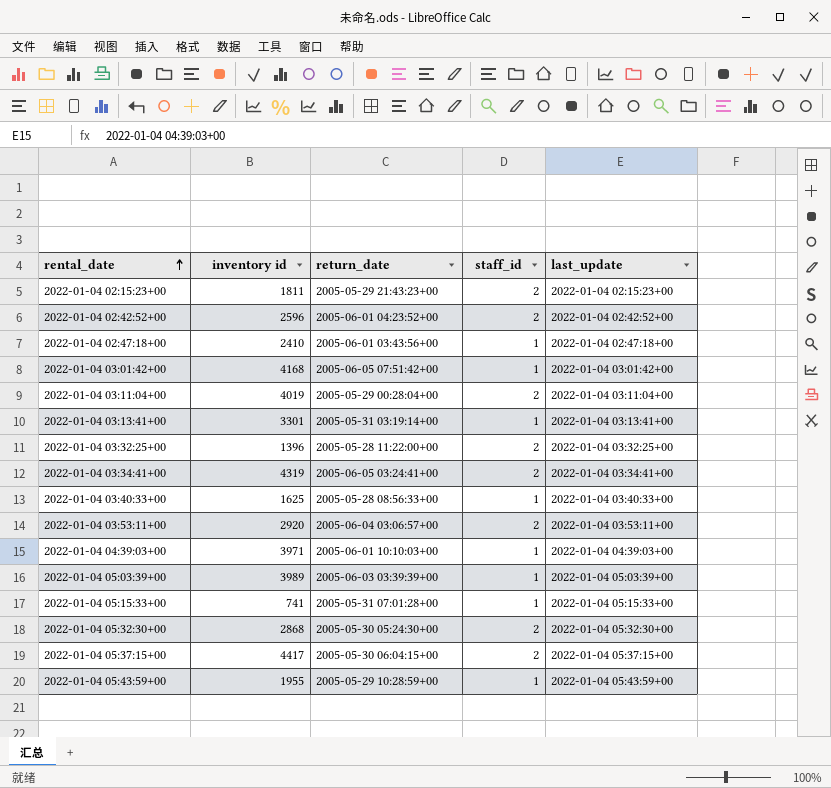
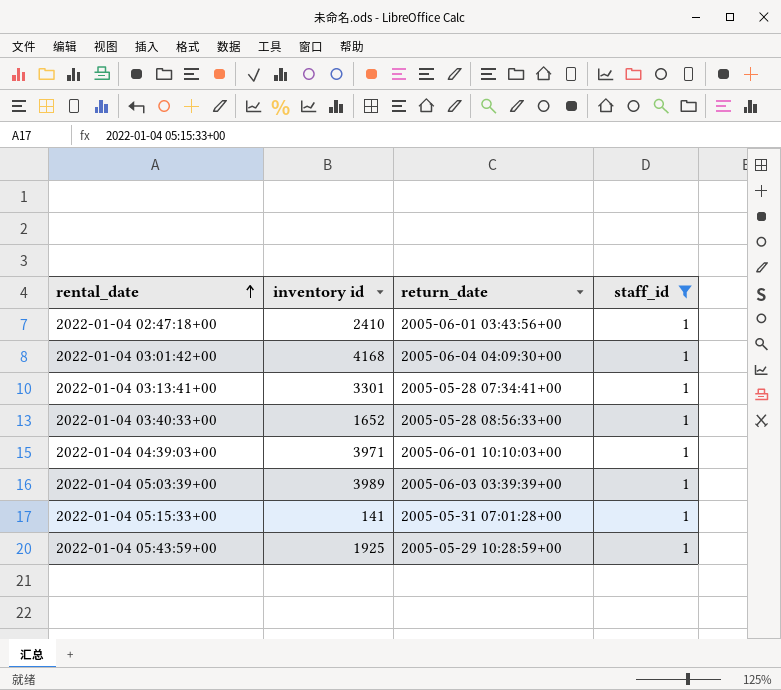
filter: none -> staff_id = 1
column last_update | position: 5 -> none
2022-01-04 03:01:42+00 | return_date: 2005-06-05 07:51:42+00 -> 2005-06-04 04:09:30+00
2022-01-04 03:13:41+00 | return_date: 2005-05-31 03:19:14+00 -> 2005-05-28 07:34:41+00
2022-01-04 03:40:33+00 | inventory id: 1625 -> 1652
2022-01-04 05:15:33+00 | inventory id: 741 -> 141
2022-01-04 05:43:59+00 | inventory id: 1955 -> 1925

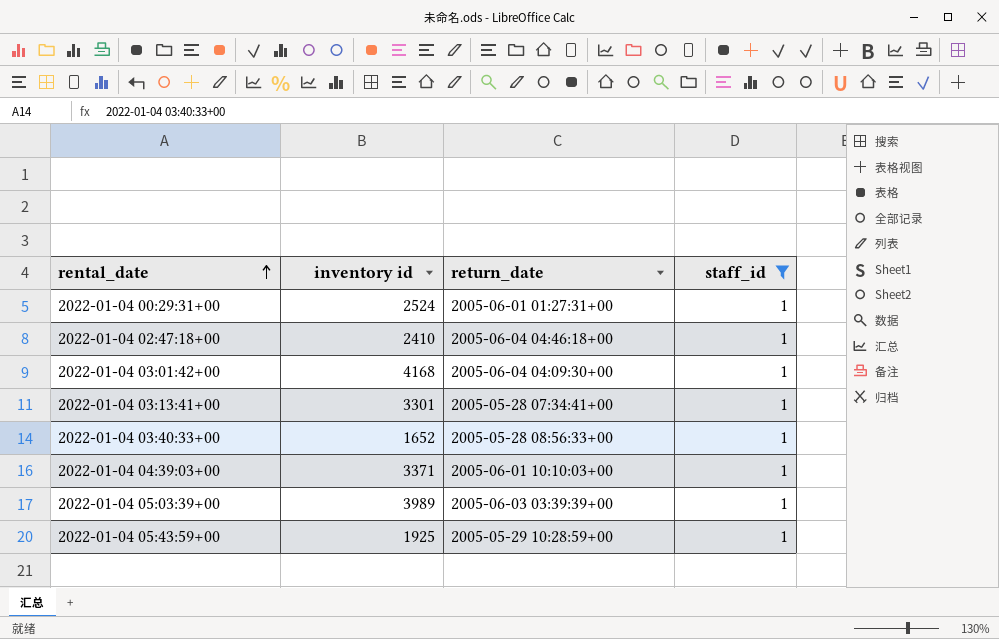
row 2022-01-04 05:15:33+00: 141 | 2005-05-31 07:01:28+00 | 1 -> none
row 2022-01-04 00:29:31+00: none -> 2524 | 2005-06-01 01:27:31+00 | 1
2022-01-04 02:47:18+00 | return_date: 2005-06-01 03:43:56+00 -> 2005-06-04 04:46:18+00
2022-01-04 04:39:03+00 | inventory id: 3971 -> 3371

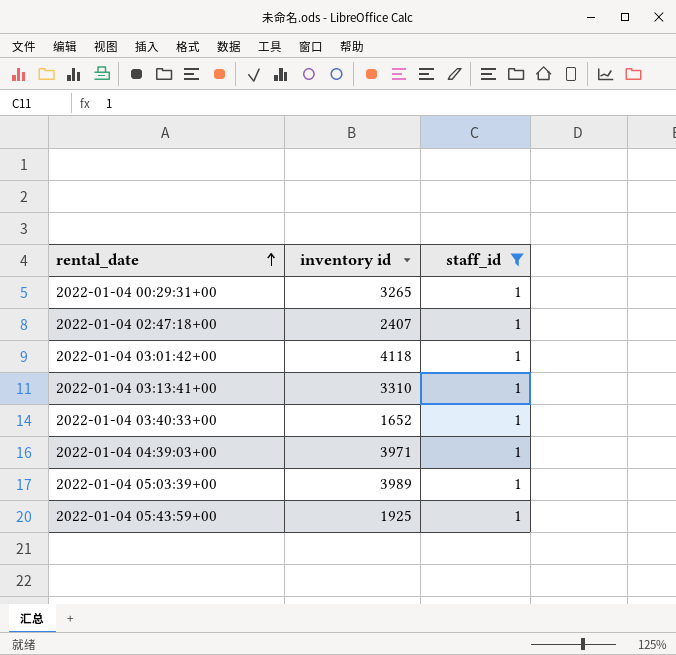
column return_date | position: 3 -> none
2022-01-04 00:29:31+00 | inventory id: 2524 -> 3265
2022-01-04 02:47:18+00 | inventory id: 2410 -> 2407
2022-01-04 03:01:42+00 | inventory id: 4168 -> 4118
2022-01-04 03:13:41+00 | inventory id: 3301 -> 3310
2022-01-04 04:39:03+00 | inventory id: 3371 -> 3971

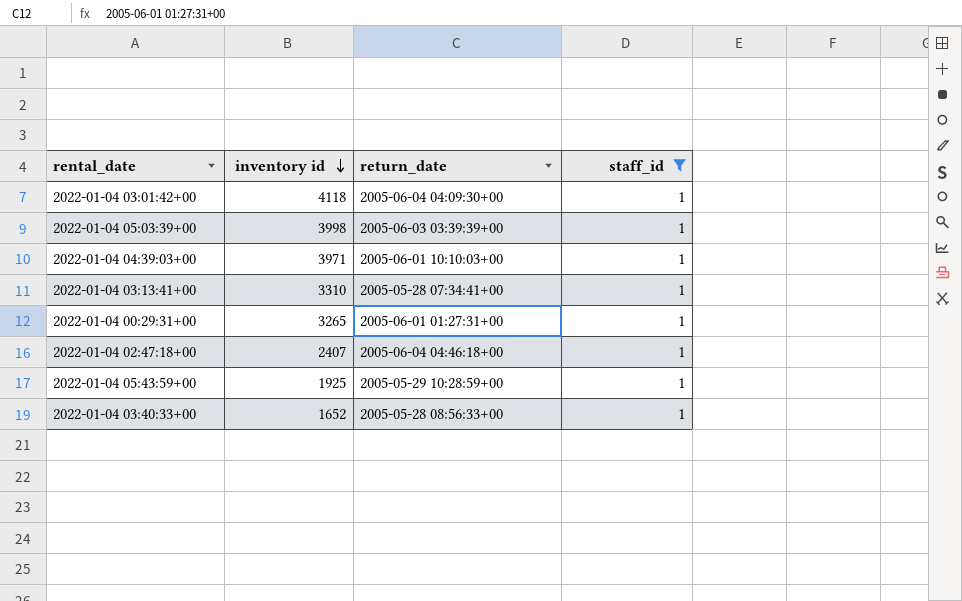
row order: rental_date ascending -> inventory id descending
column return_date | position: none -> 3
2022-01-04 05:03:39+00 | inventory id: 3989 -> 3998

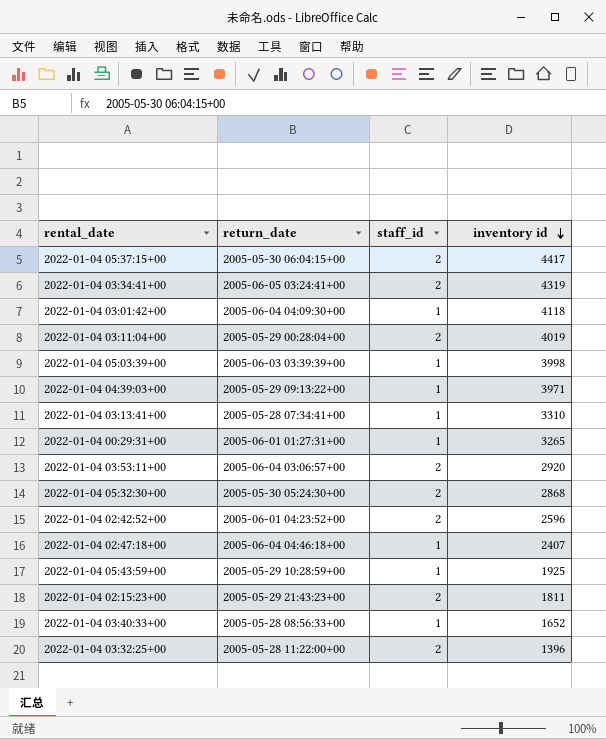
filter: staff_id = 1 -> none
column inventory id | position: 2 -> 4
2022-01-04 04:39:03+00 | return_date: 2005-06-01 10:10:03+00 -> 2005-05-29 09:13:22+00

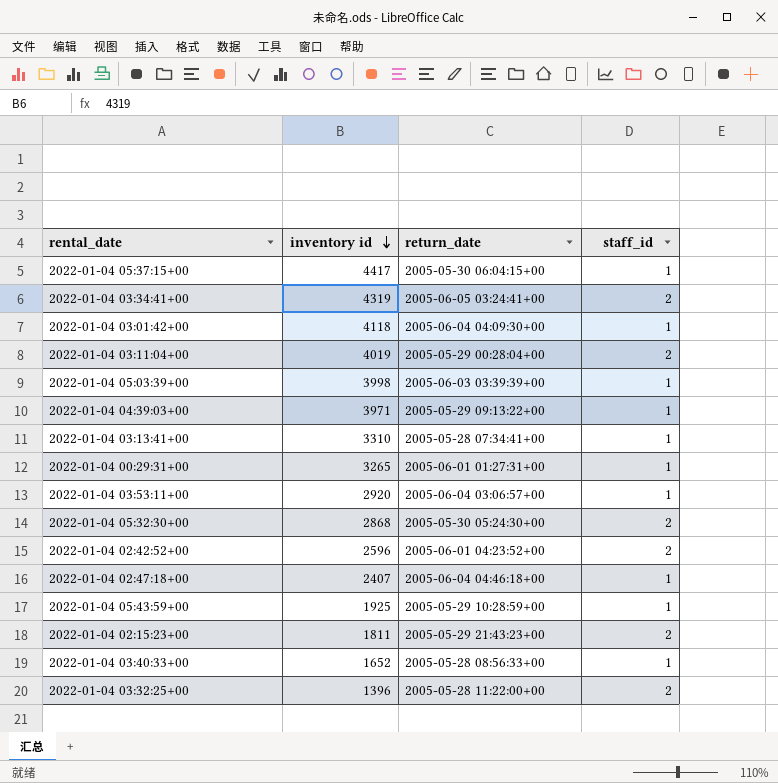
column inventory id | position: 4 -> 2
2022-01-04 05:37:15+00 | staff_id: 2 -> 1
2022-01-04 03:53:11+00 | staff_id: 2 -> 1

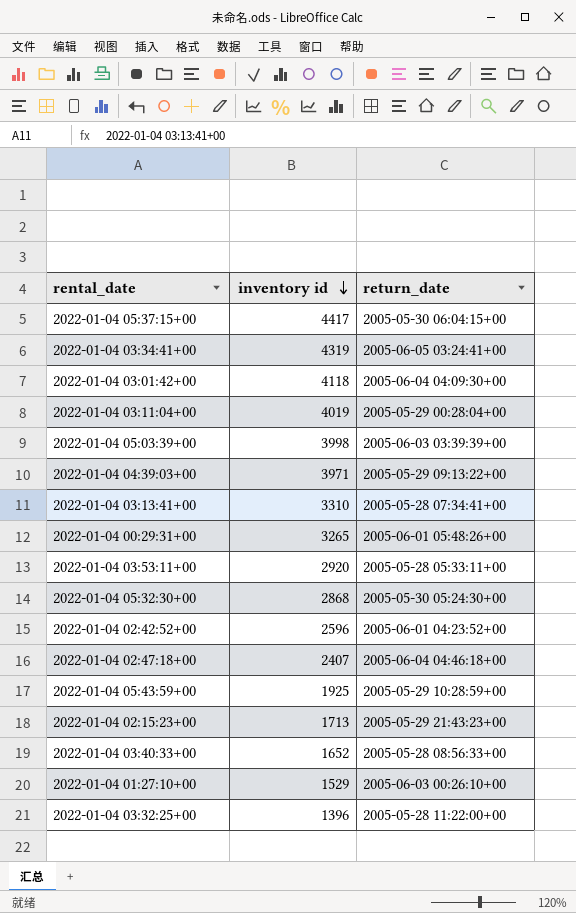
column staff_id | position: 4 -> none
2022-01-04 00:29:31+00 | return_date: 2005-06-01 01:27:31+00 -> 2005-06-01 05:48:26+00
2022-01-04 03:53:11+00 | return_date: 2005-06-04 03:06:57+00 -> 2005-05-28 05:33:11+00
2022-01-04 02:15:23+00 | inventory id: 1811 -> 1713
row 2022-01-04 01:27:10+00: none -> 1529 | 2005-06-03 00:26:10+00

